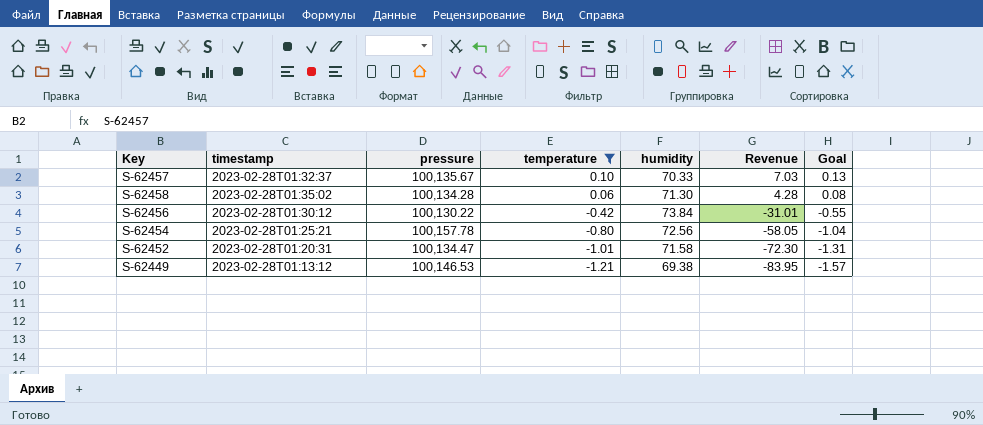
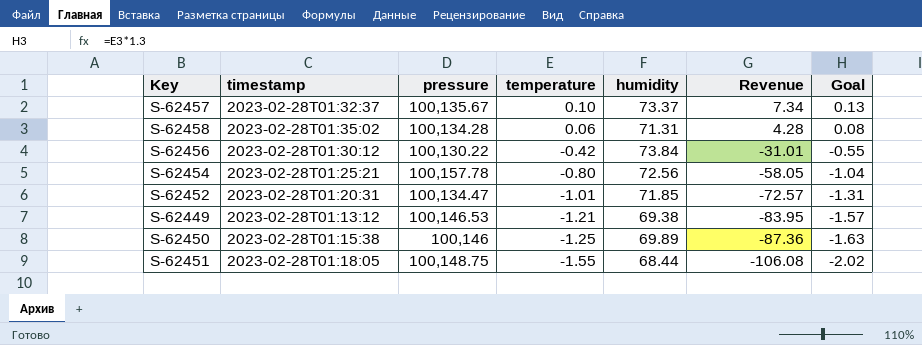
filter: temperature >= -1.21 -> none
S-62457 | humidity: 70.33 -> 73.37
S-62457 | Revenue: 7.03 -> 7.34
S-62458 | humidity: 71.30 -> 71.31
S-62452 | humidity: 71.58 -> 71.85
S-62452 | Revenue: -72.30 -> -72.57

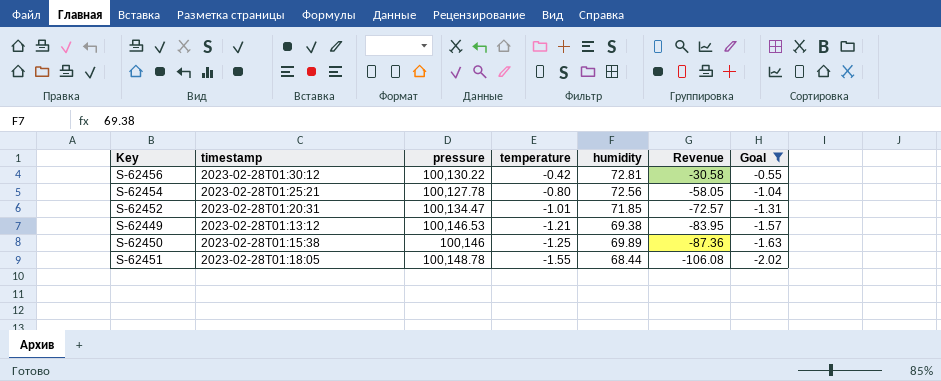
filter: none -> Goal <= -0.55
S-62456 | humidity: 73.84 -> 72.81
S-62456 | Revenue: -31.01 -> -30.58
S-62454 | pressure: 100,157.78 -> 100,127.78
S-62451 | pressure: 100,148.75 -> 100,148.78

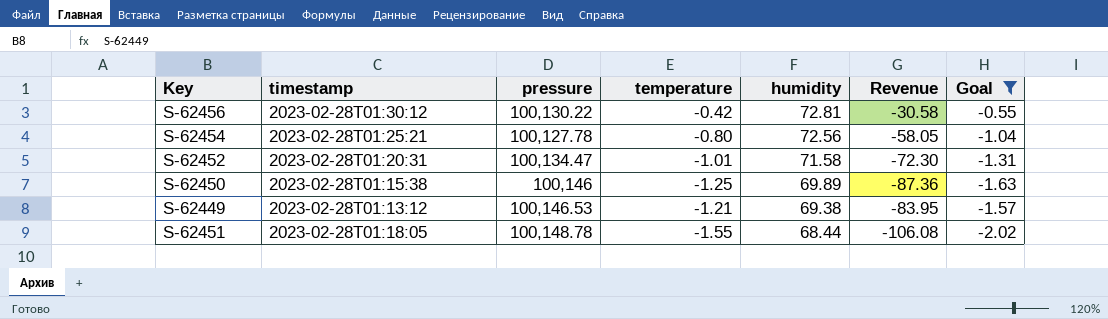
row order: temperature descending -> humidity descending
S-62452 | humidity: 71.85 -> 71.58
S-62452 | Revenue: -72.57 -> -72.30

